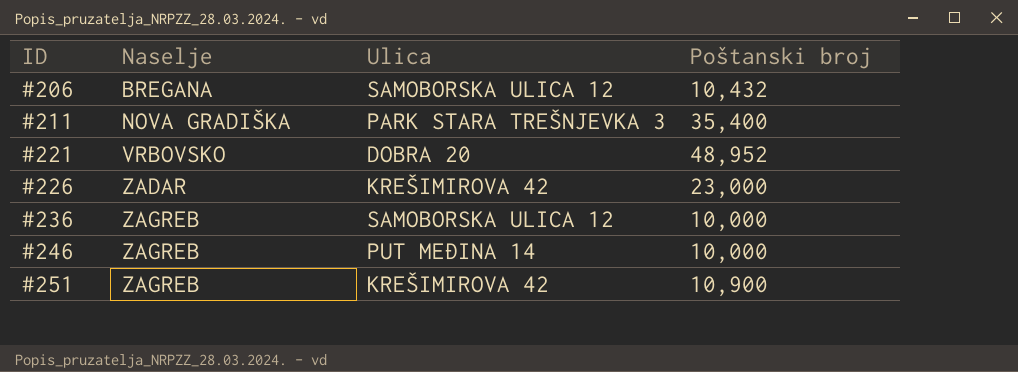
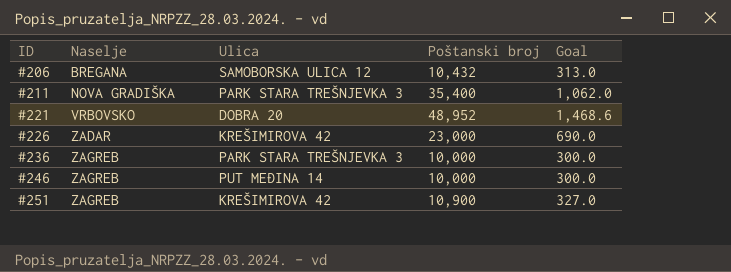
column Goal | formula: none -> [Poštanski broj] * 0.03
#236 | Ulica: SAMOBORSKA ULICA 12 -> PARK STARA TREŠNJEVKA 3

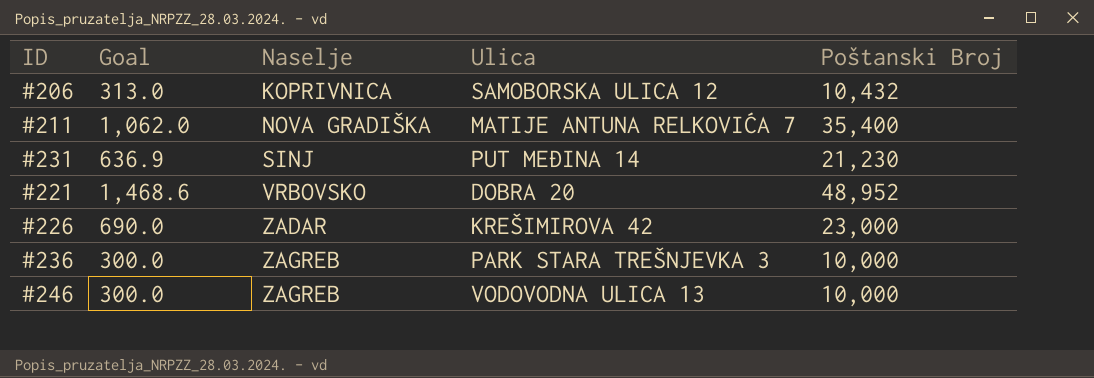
column Goal | position: 5 -> 2
column name: Poštanski broj -> Poštanski Broj
row #251: ZAGREB | KREŠIMIROVA 42 | 10,900 | 327.0 -> none
#206 | Naselje: BREGANA -> KOPRIVNICA
#211 | Ulica: PARK STARA TREŠNJEVKA 3 -> MATIJE ANTUNA RELKOVIĆA 7
row #231: none -> 636.9 | SINJ | PUT MEĐINA 14 | 21,230
#246 | Ulica: PUT MEĐINA 14 -> VODOVODNA ULICA 13

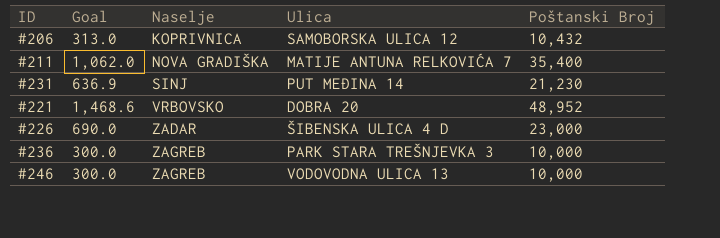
#226 | Ulica: KREŠIMIROVA 42 -> ŠIBENSKA ULICA 4 D

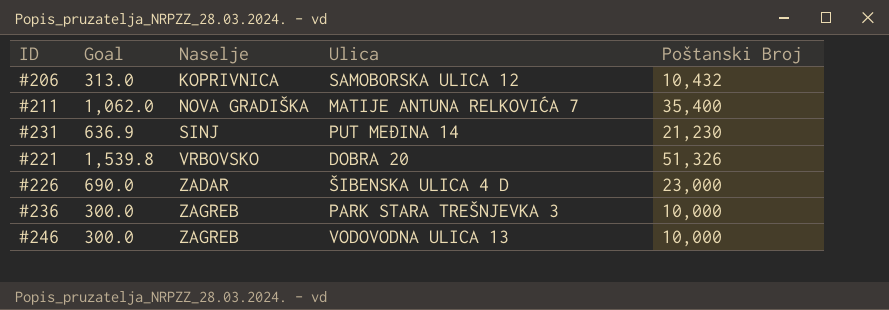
#221 | Goal: 1,468.6 -> 1,539.8
#221 | Poštanski Broj: 48,952 -> 51,326

